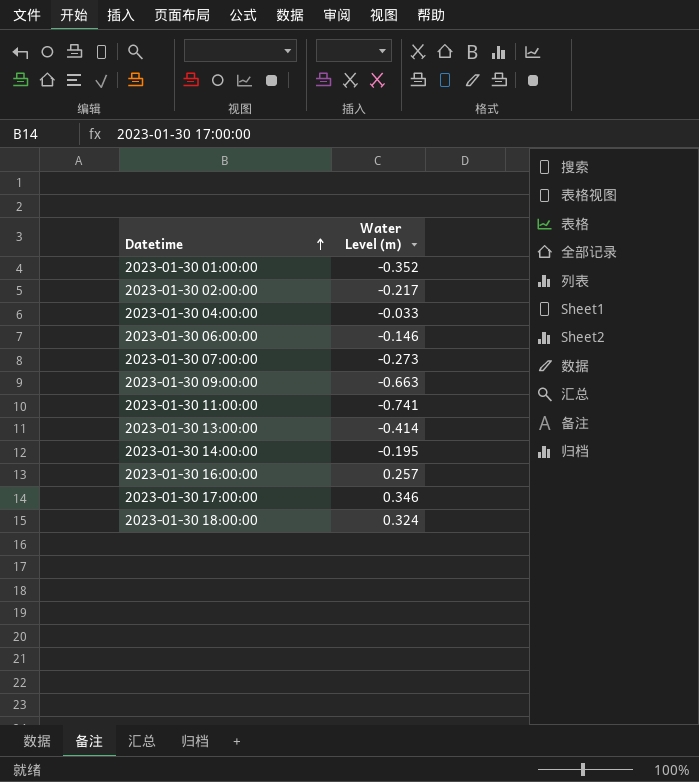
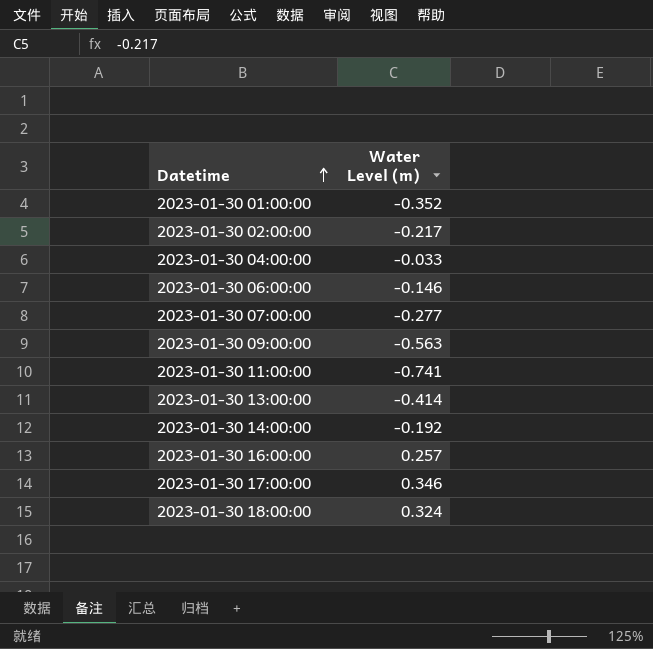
2023-01-30 07:00:00 | Water Level (m): -0.273 -> -0.277
2023-01-30 09:00:00 | Water Level (m): -0.663 -> -0.563
2023-01-30 14:00:00 | Water Level (m): -0.195 -> -0.192

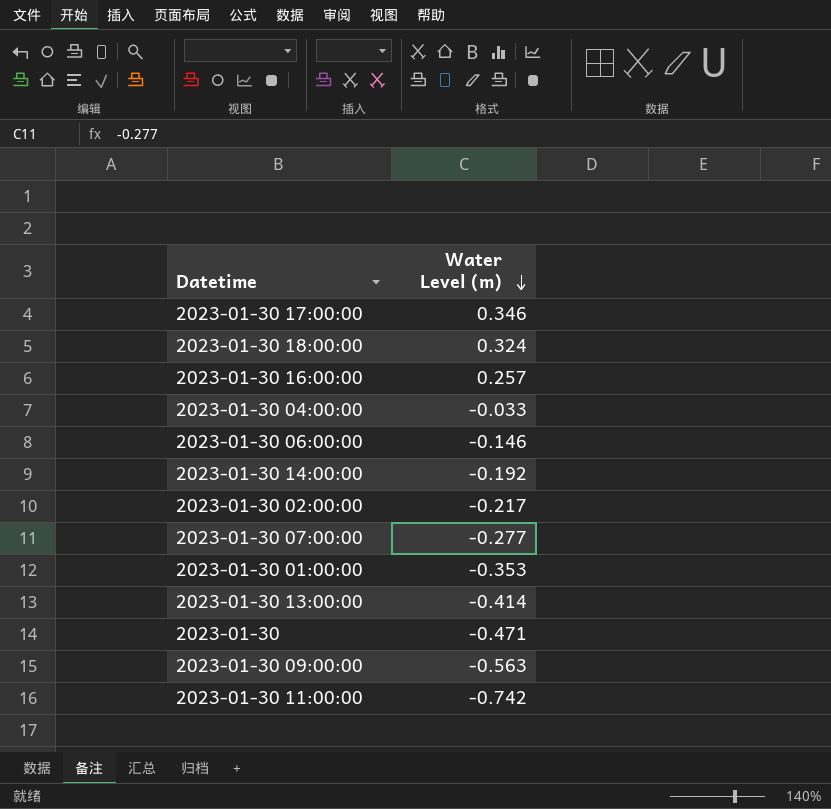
row order: Datetime ascending -> Water Level (m) descending
2023-01-30 01:00:00 | Water Level (m): -0.352 -> -0.353
row 2023-01-30: none -> -0.471
2023-01-30 11:00:00 | Water Level (m): -0.741 -> -0.742

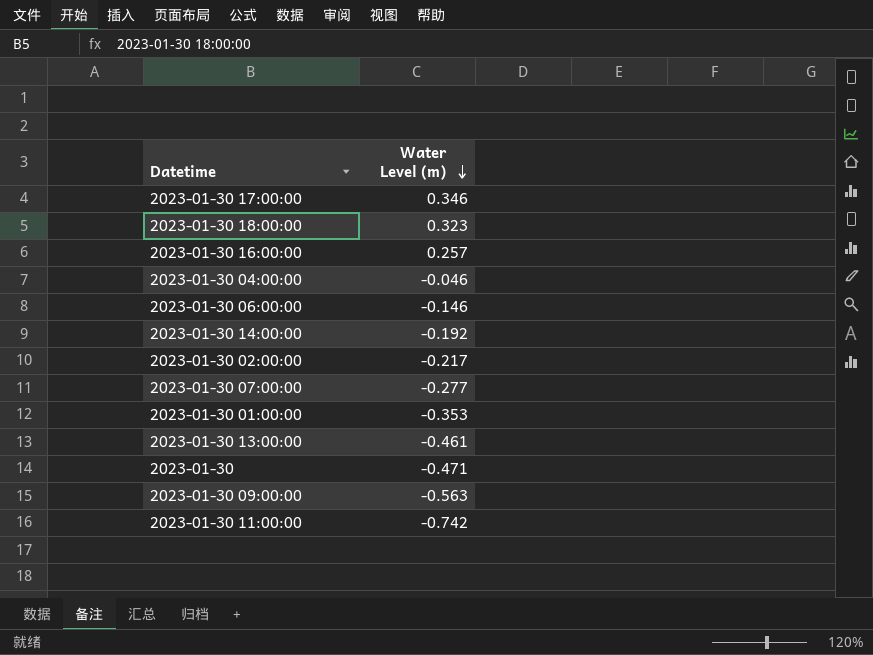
2023-01-30 18:00:00 | Water Level (m): 0.324 -> 0.323
2023-01-30 04:00:00 | Water Level (m): -0.033 -> -0.046
2023-01-30 13:00:00 | Water Level (m): -0.414 -> -0.461

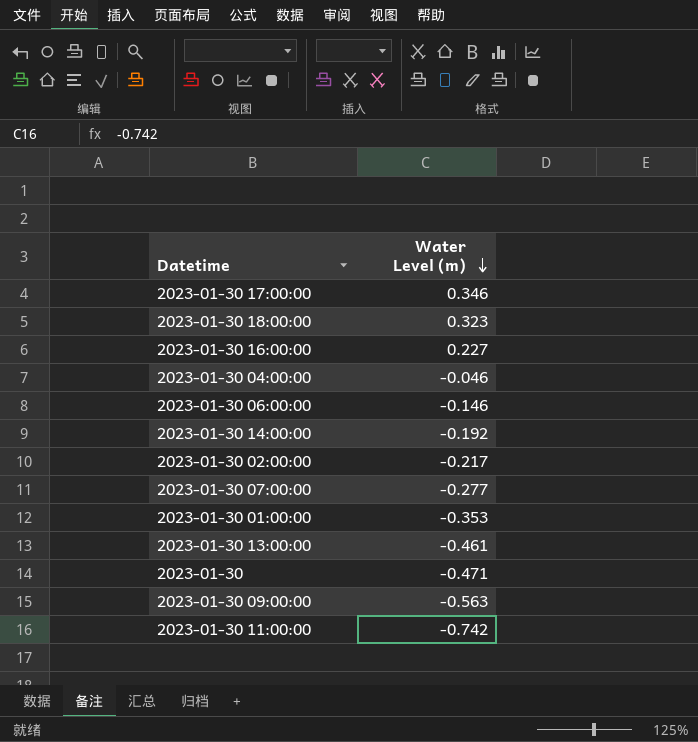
2023-01-30 16:00:00 | Water Level (m): 0.257 -> 0.227

